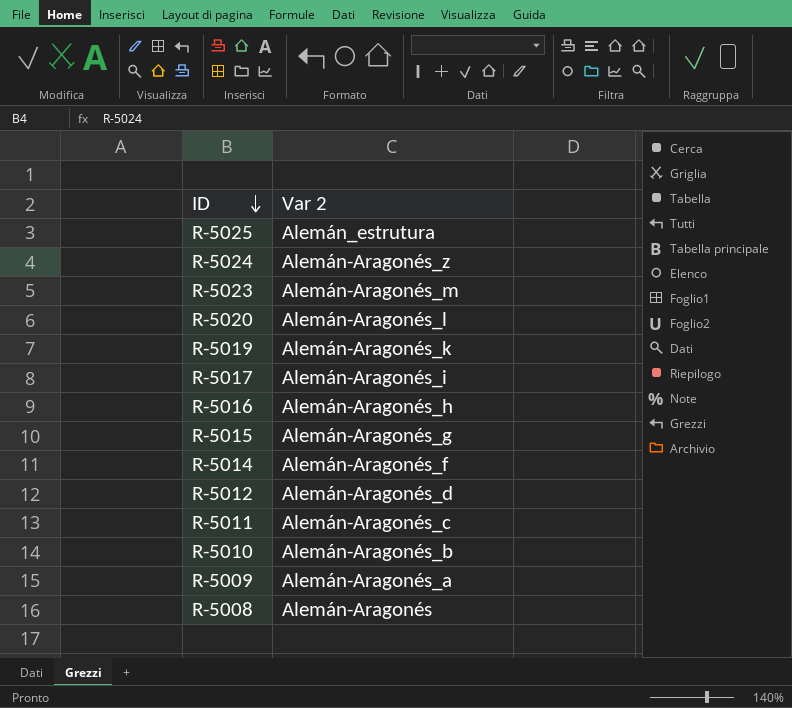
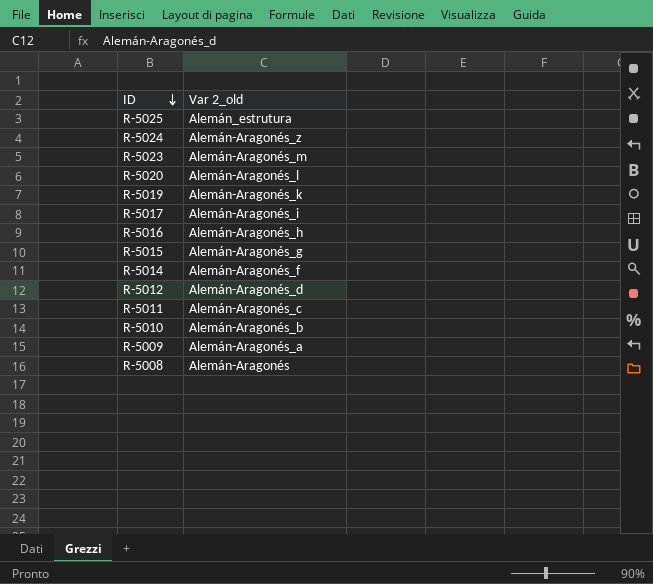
column name: Var 2 -> Var 2_old

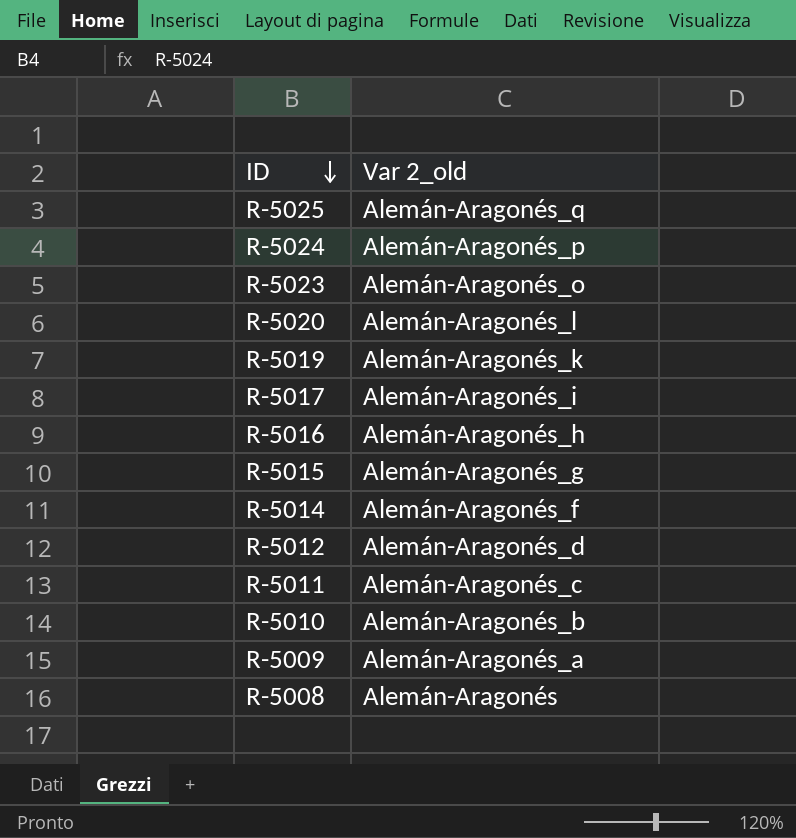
R-5025 | Var 2_old: Alemán_estrutura -> Alemán-Aragonés_q
R-5024 | Var 2_old: Alemán-Aragonés_z -> Alemán-Aragonés_p
R-5023 | Var 2_old: Alemán-Aragonés_m -> Alemán-Aragonés_o

